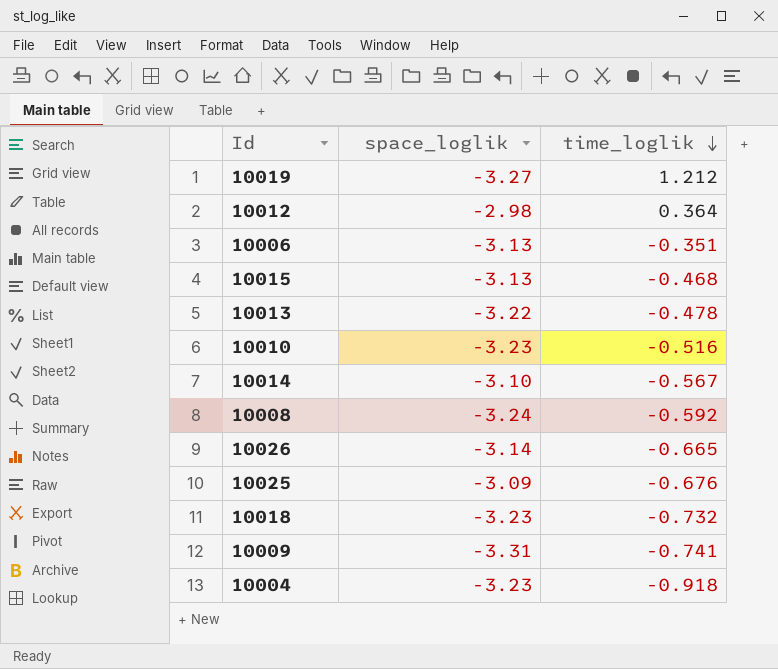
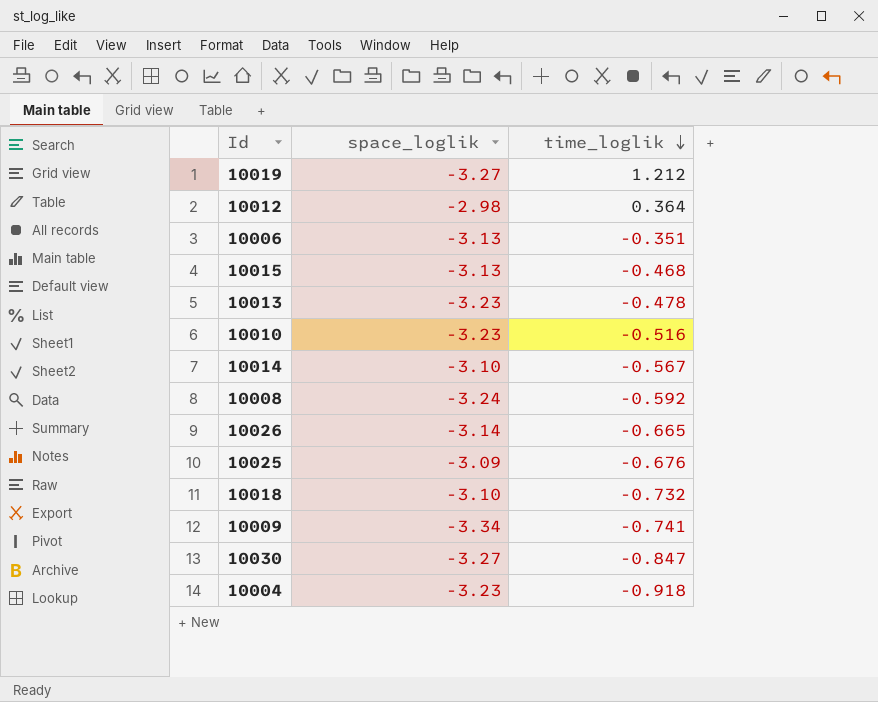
10013 | space_loglik: -3.22 -> -3.23
10018 | space_loglik: -3.23 -> -3.10
10009 | space_loglik: -3.31 -> -3.34
row 10030: none -> -3.27 | -0.847

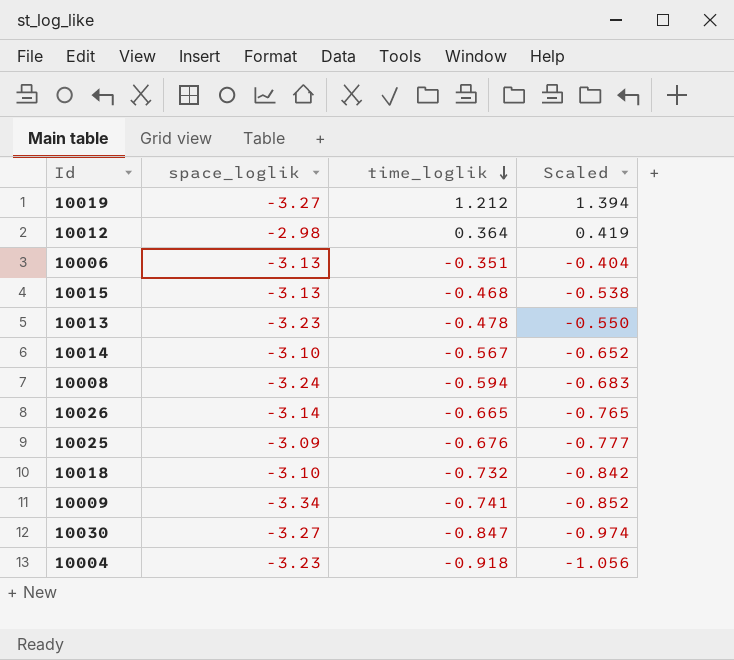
column Scaled | formula: none -> [time_loglik] * 1.15
row 10010: -3.23 | -0.516 -> none
10008 | time_loglik: -0.592 -> -0.594

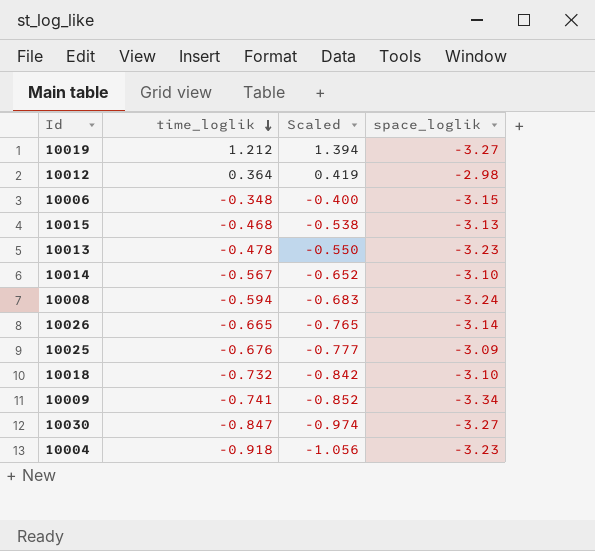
column space_loglik | position: 2 -> 4
10006 | time_loglik: -0.351 -> -0.348
10006 | Scaled: -0.404 -> -0.400
10006 | space_loglik: -3.13 -> -3.15

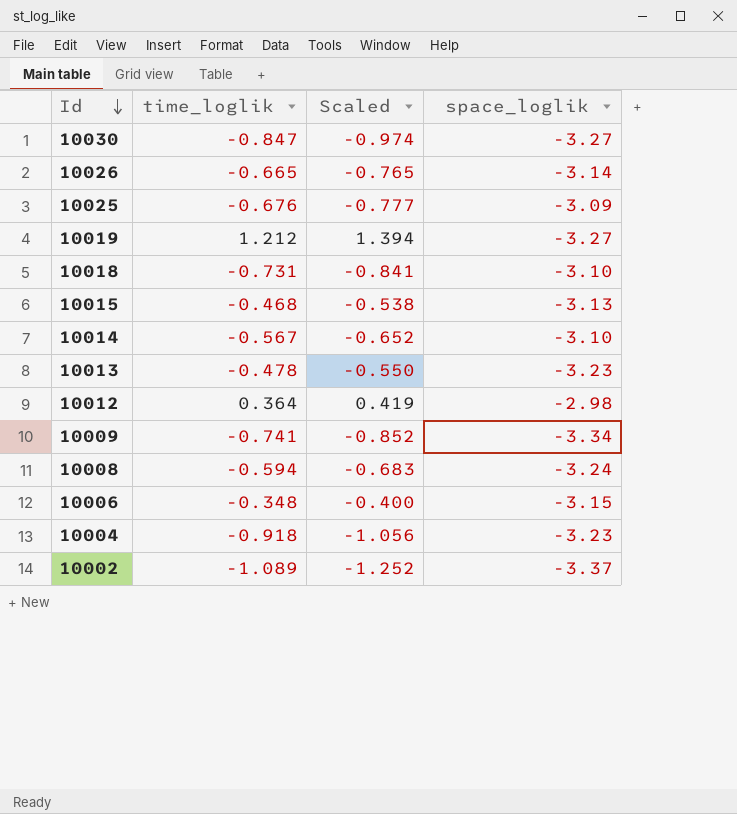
row order: time_loglik descending -> Id descending
10018 | time_loglik: -0.732 -> -0.731
10018 | Scaled: -0.842 -> -0.841
row 10002: none -> -1.089 | -1.252 | -3.37

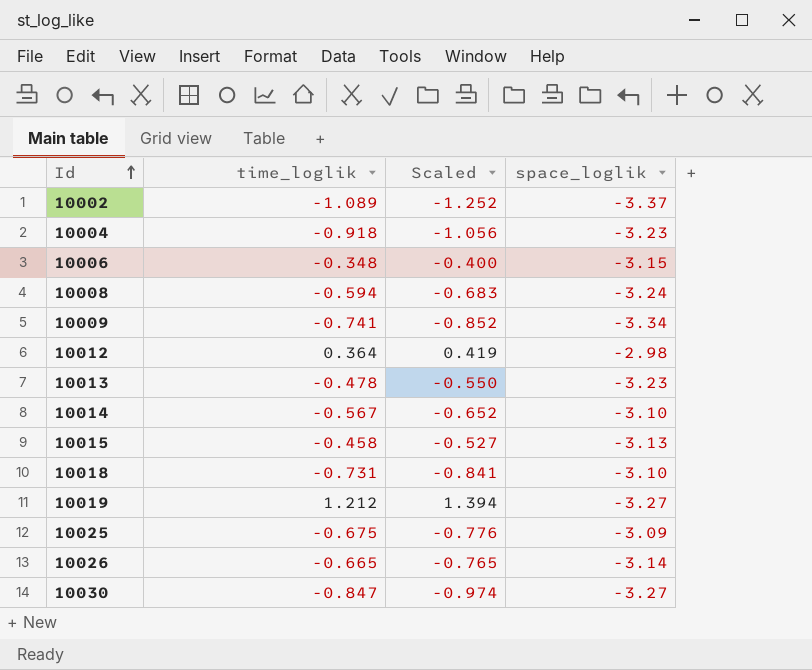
row order: Id descending -> Id ascending
10015 | time_loglik: -0.468 -> -0.458
10015 | Scaled: -0.538 -> -0.527
10025 | time_loglik: -0.676 -> -0.675
10025 | Scaled: -0.777 -> -0.776

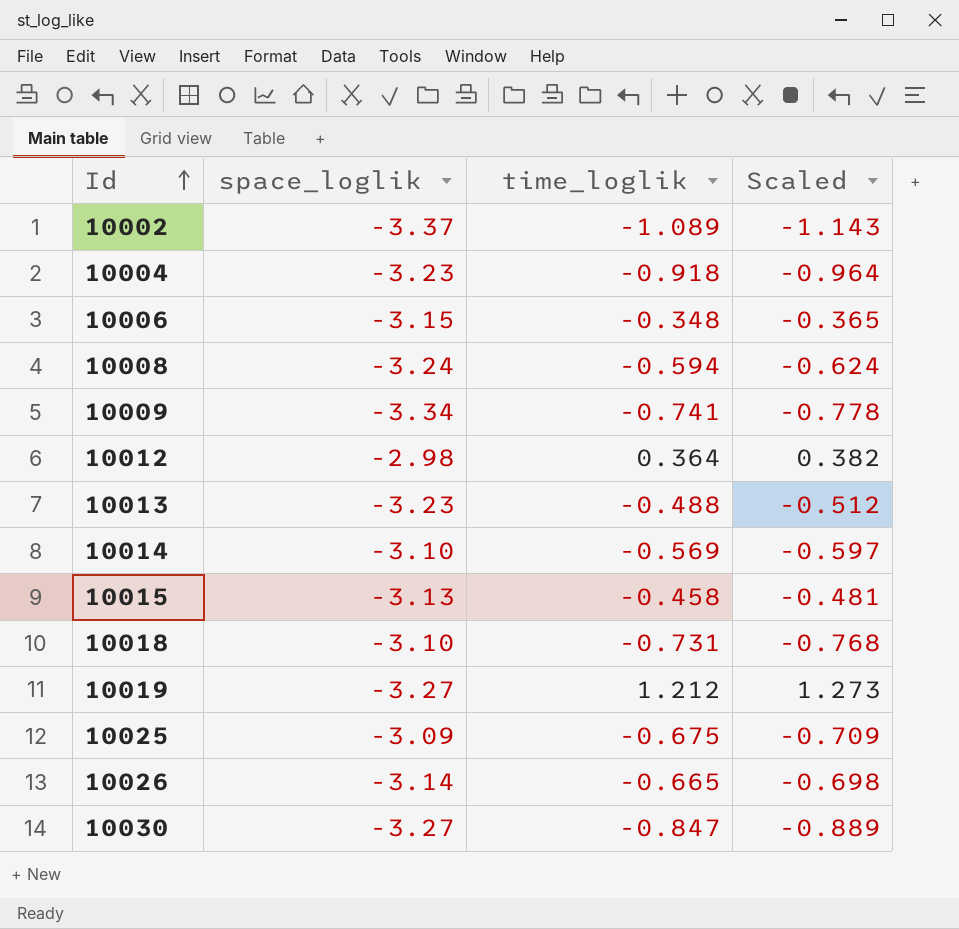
column space_loglik | position: 4 -> 2
column Scaled | formula: [time_loglik] * 1.15 -> [time_loglik] * 1.05
10013 | time_loglik: -0.478 -> -0.488
10014 | time_loglik: -0.567 -> -0.569

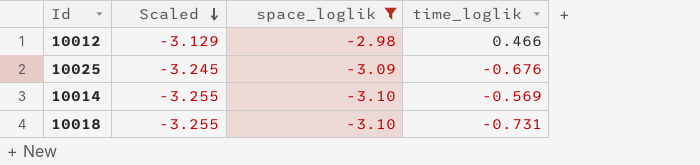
filter: none -> space_loglik >= -3.10
row order: Id ascending -> Scaled descending
column Scaled | formula: [time_loglik] * 1.05 -> [space_loglik] * 1.05
column Scaled | position: 4 -> 2
10012 | time_loglik: 0.364 -> 0.466
10025 | time_loglik: -0.675 -> -0.676

